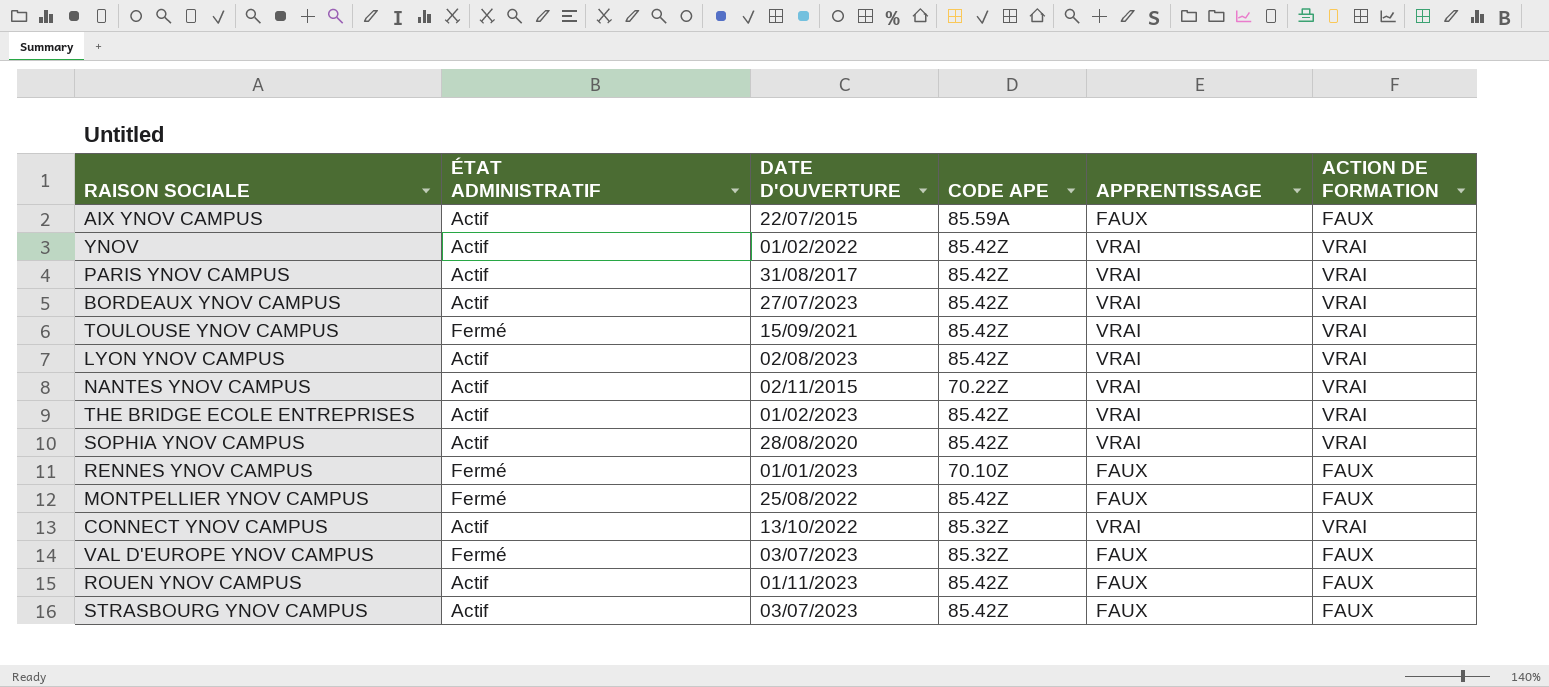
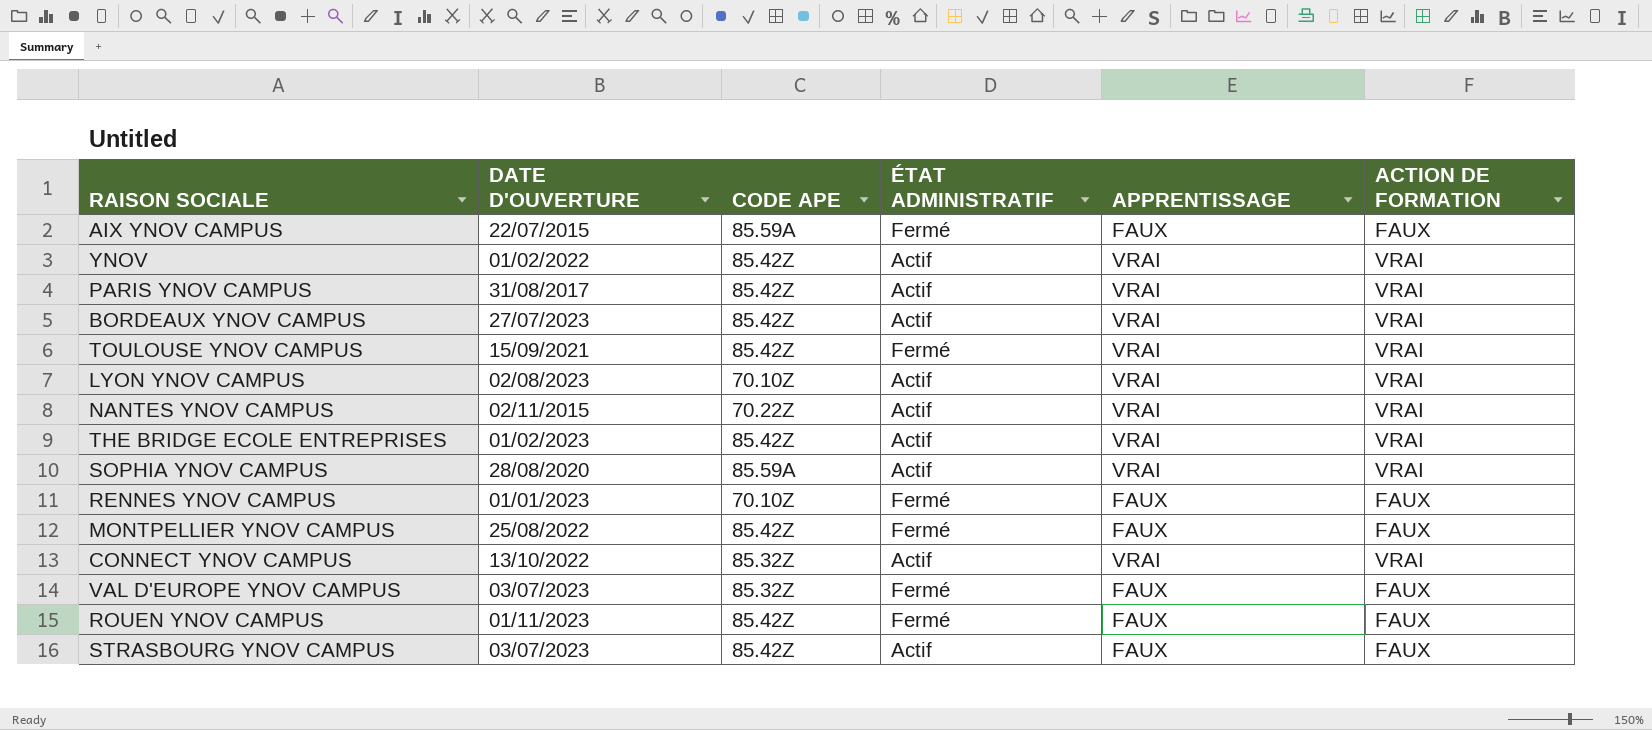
column ÉTAT ADMINISTRATIF | position: 2 -> 4
AIX YNOV CAMPUS | ÉTAT ADMINISTRATIF: Actif -> Fermé
LYON YNOV CAMPUS | CODE APE: 85.42Z -> 70.10Z
SOPHIA YNOV CAMPUS | CODE APE: 85.42Z -> 85.59A
ROUEN YNOV CAMPUS | ÉTAT ADMINISTRATIF: Actif -> Fermé

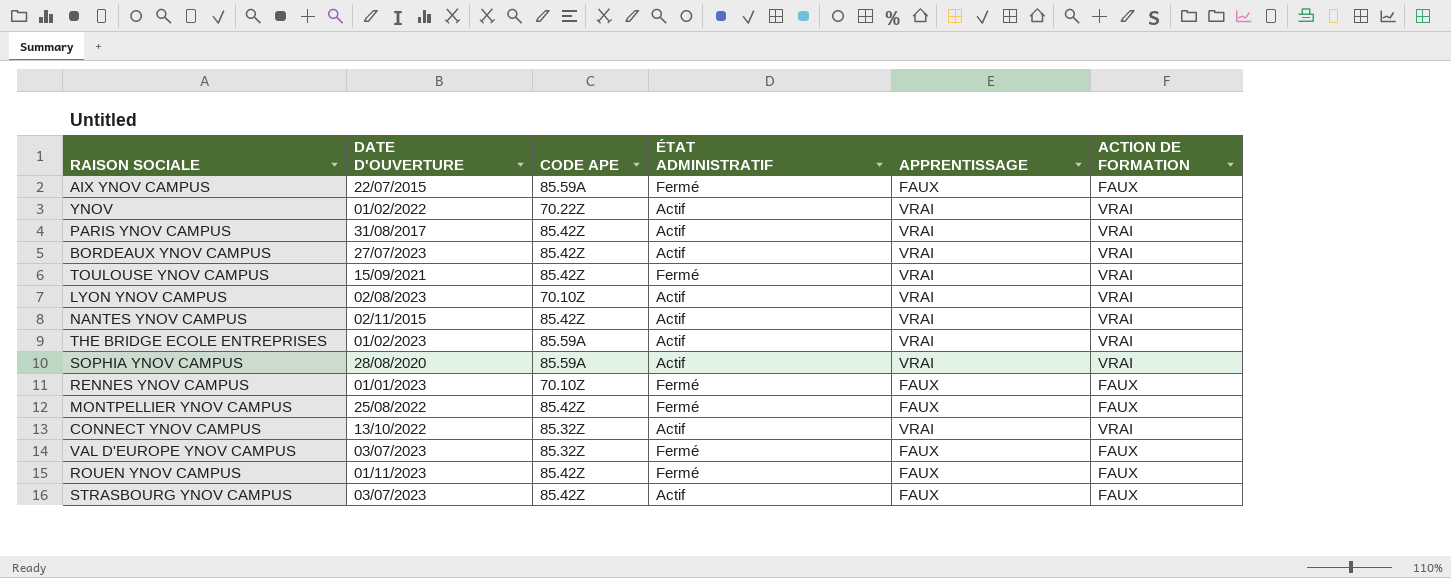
YNOV | CODE APE: 85.42Z -> 70.22Z
NANTES YNOV CAMPUS | CODE APE: 70.22Z -> 85.42Z
THE BRIDGE ECOLE ENTREPRISES | CODE APE: 85.42Z -> 85.59A

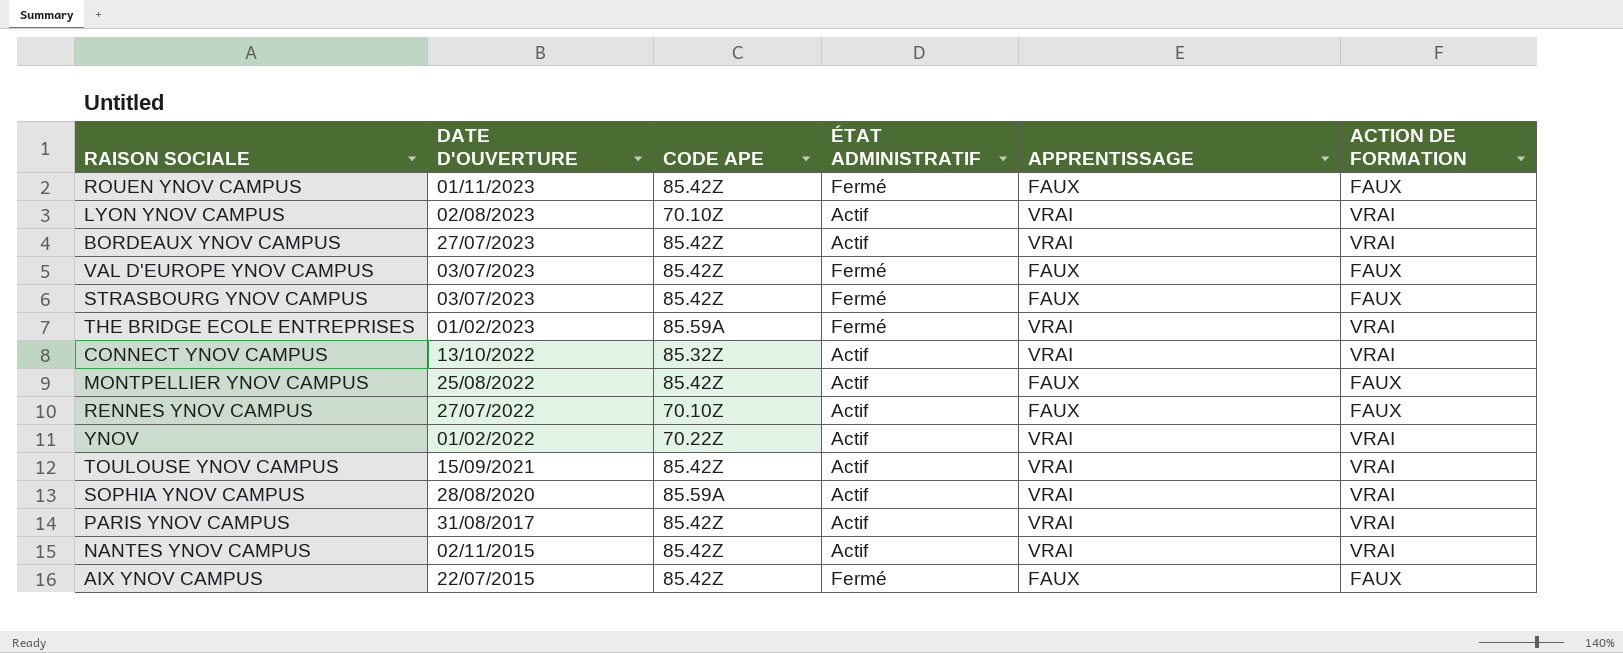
row order: none -> DATE D'OUVERTURE descending
VAL D'EUROPE YNOV CAMPUS | CODE APE: 85.32Z -> 85.42Z
STRASBOURG YNOV CAMPUS | ÉTAT ADMINISTRATIF: Actif -> Fermé
THE BRIDGE ECOLE ENTREPRISES | ÉTAT ADMINISTRATIF: Actif -> Fermé
MONTPELLIER YNOV CAMPUS | ÉTAT ADMINISTRATIF: Fermé -> Actif
RENNES YNOV CAMPUS | DATE D'OUVERTURE: 01/01/2023 -> 27/07/2022
RENNES YNOV CAMPUS | ÉTAT ADMINISTRATIF: Fermé -> Actif
TOULOUSE YNOV CAMPUS | ÉTAT ADMINISTRATIF: Fermé -> Actif
AIX YNOV CAMPUS | CODE APE: 85.59A -> 85.42Z

